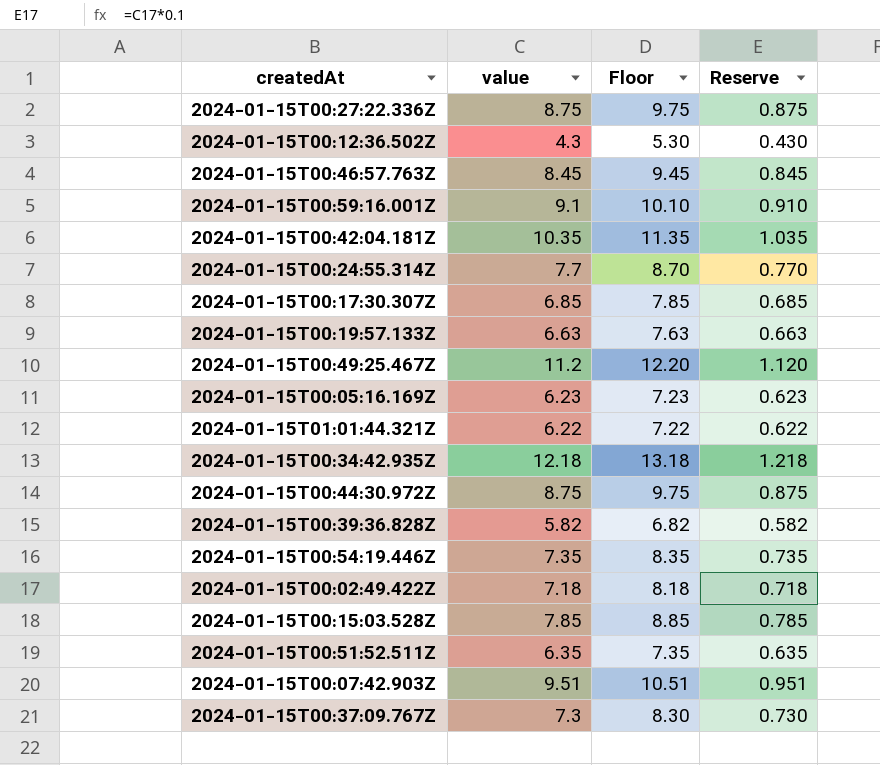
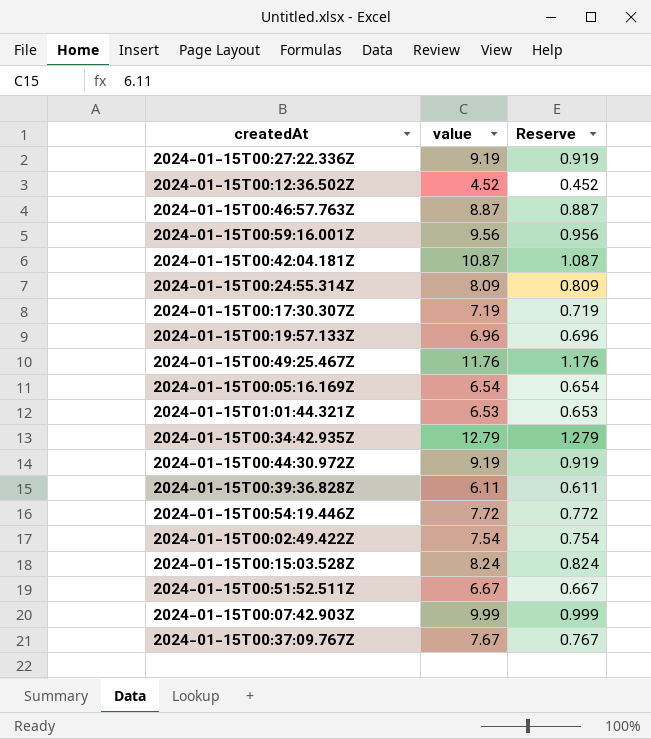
column Floor | formula: [value] + 1 -> none
2024-01-15T00:27:22.336Z | value: 8.75 -> 9.19
2024-01-15T00:27:22.336Z | Reserve: 0.875 -> 0.919
2024-01-15T00:12:36.502Z | value: 4.3 -> 4.52
2024-01-15T00:12:36.502Z | Reserve: 0.430 -> 0.452
2024-01-15T00:46:57.763Z | value: 8.45 -> 8.87
2024-01-15T00:46:57.763Z | Reserve: 0.845 -> 0.887
2024-01-15T00:59:16.001Z | value: 9.1 -> 9.56
2024-01-15T00:59:16.001Z | Reserve: 0.910 -> 0.956
2024-01-15T00:42:04.181Z | value: 10.35 -> 10.87
2024-01-15T00:42:04.181Z | Reserve: 1.035 -> 1.087
2024-01-15T00:24:55.314Z | value: 7.7 -> 8.09
2024-01-15T00:24:55.314Z | Reserve: 0.770 -> 0.809
2024-01-15T00:17:30.307Z | value: 6.85 -> 7.19
2024-01-15T00:17:30.307Z | Reserve: 0.685 -> 0.719
2024-01-15T00:19:57.133Z | value: 6.63 -> 6.96
2024-01-15T00:19:57.133Z | Reserve: 0.663 -> 0.696
2024-01-15T00:49:25.467Z | value: 11.2 -> 11.76
2024-01-15T00:49:25.467Z | Reserve: 1.120 -> 1.176
2024-01-15T00:05:16.169Z | value: 6.23 -> 6.54
2024-01-15T00:05:16.169Z | Reserve: 0.623 -> 0.654
2024-01-15T01:01:44.321Z | value: 6.22 -> 6.53
2024-01-15T01:01:44.321Z | Reserve: 0.622 -> 0.653
2024-01-15T00:34:42.935Z | value: 12.18 -> 12.79
2024-01-15T00:34:42.935Z | Reserve: 1.218 -> 1.279
2024-01-15T00:44:30.972Z | value: 8.75 -> 9.19
2024-01-15T00:44:30.972Z | Reserve: 0.875 -> 0.919
2024-01-15T00:39:36.828Z | value: 5.82 -> 6.11
2024-01-15T00:39:36.828Z | Reserve: 0.582 -> 0.611
2024-01-15T00:54:19.446Z | value: 7.35 -> 7.72
2024-01-15T00:54:19.446Z | Reserve: 0.735 -> 0.772
2024-01-15T00:02:49.422Z | value: 7.18 -> 7.54
2024-01-15T00:02:49.422Z | Reserve: 0.718 -> 0.754
2024-01-15T00:15:03.528Z | value: 7.85 -> 8.24
2024-01-15T00:15:03.528Z | Reserve: 0.785 -> 0.824
2024-01-15T00:51:52.511Z | value: 6.35 -> 6.67
2024-01-15T00:51:52.511Z | Reserve: 0.635 -> 0.667
2024-01-15T00:07:42.903Z | value: 9.51 -> 9.99
2024-01-15T00:07:42.903Z | Reserve: 0.951 -> 0.999
2024-01-15T00:37:09.767Z | value: 7.3 -> 7.67
2024-01-15T00:37:09.767Z | Reserve: 0.730 -> 0.767

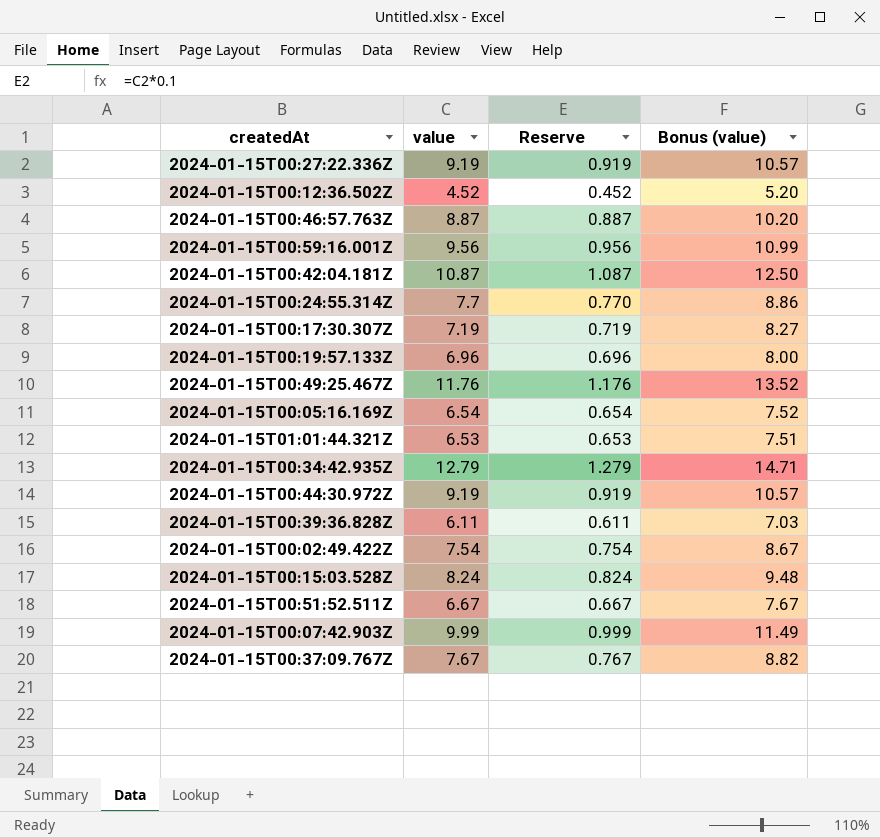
column Bonus (value) | formula: none -> [value] * 1.15
row 2024-01-15T00:54:19.446Z: 7.72 | 0.772 -> none
2024-01-15T00:24:55.314Z | value: 8.09 -> 7.7
2024-01-15T00:24:55.314Z | Reserve: 0.809 -> 0.770

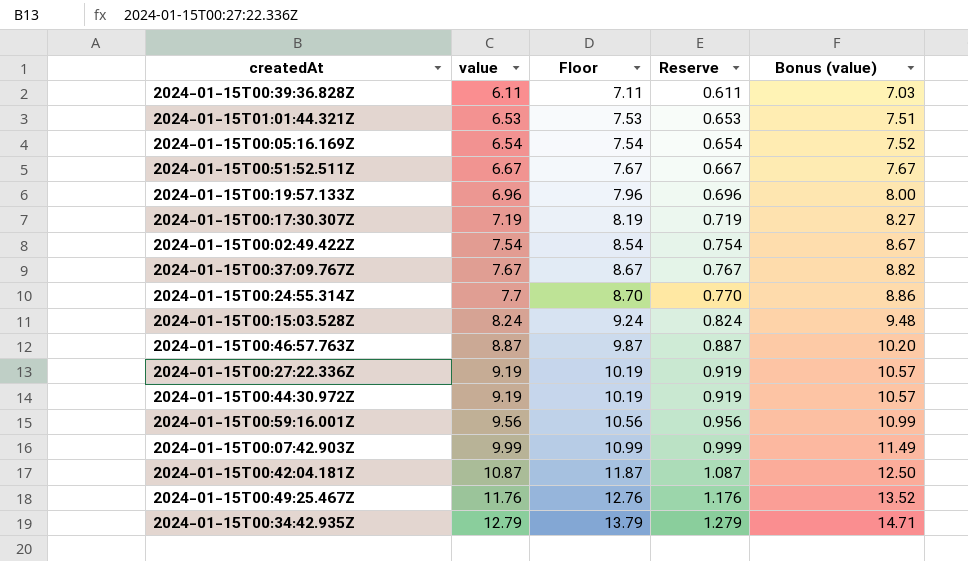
row order: none -> value ascending
column Floor | formula: none -> [value] + 1
row 2024-01-15T00:12:36.502Z: 4.52 | 0.452 | 5.20 -> none

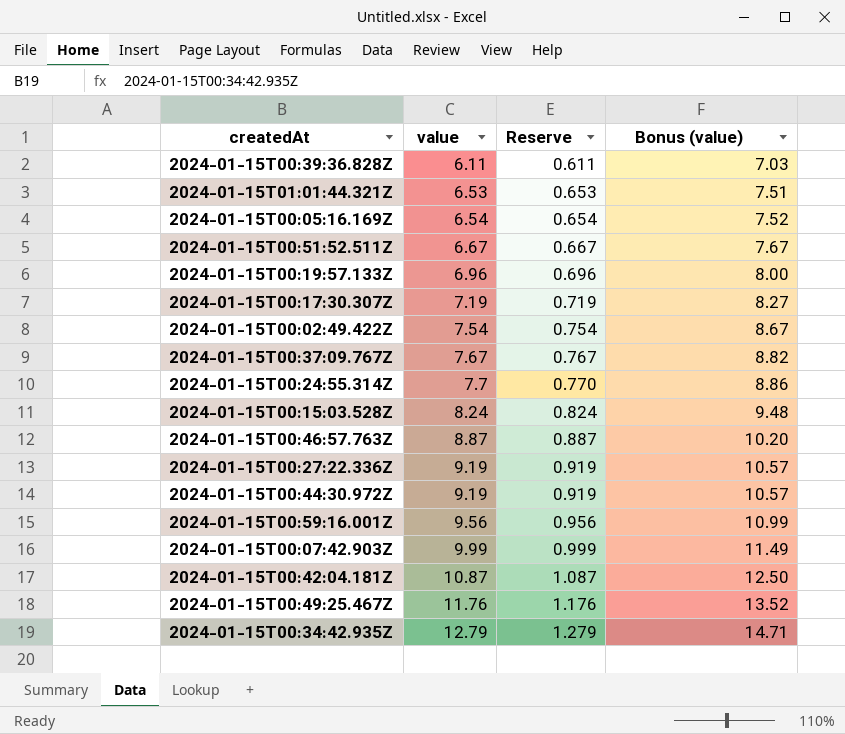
column Floor | formula: [value] + 1 -> none

